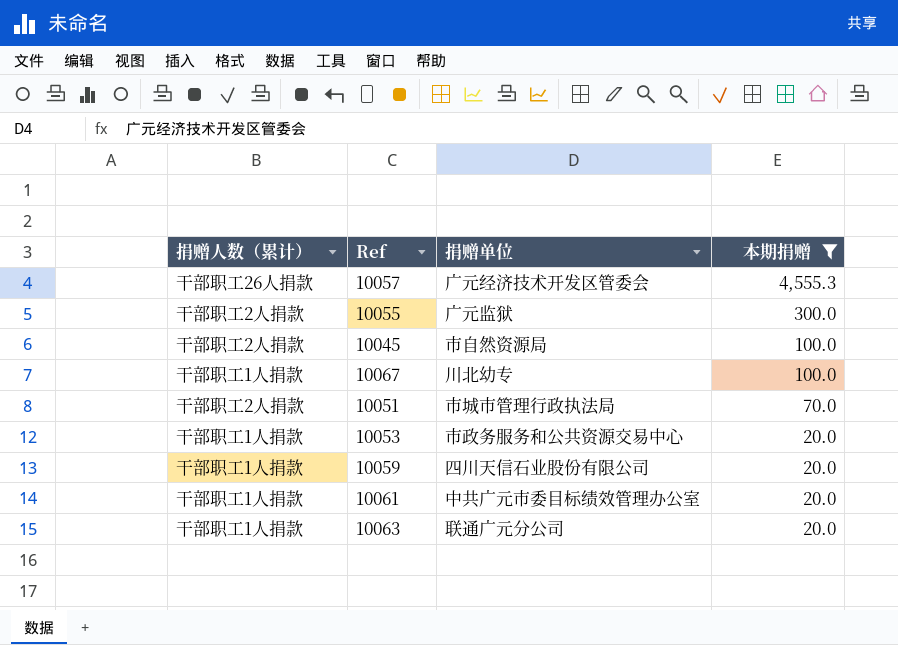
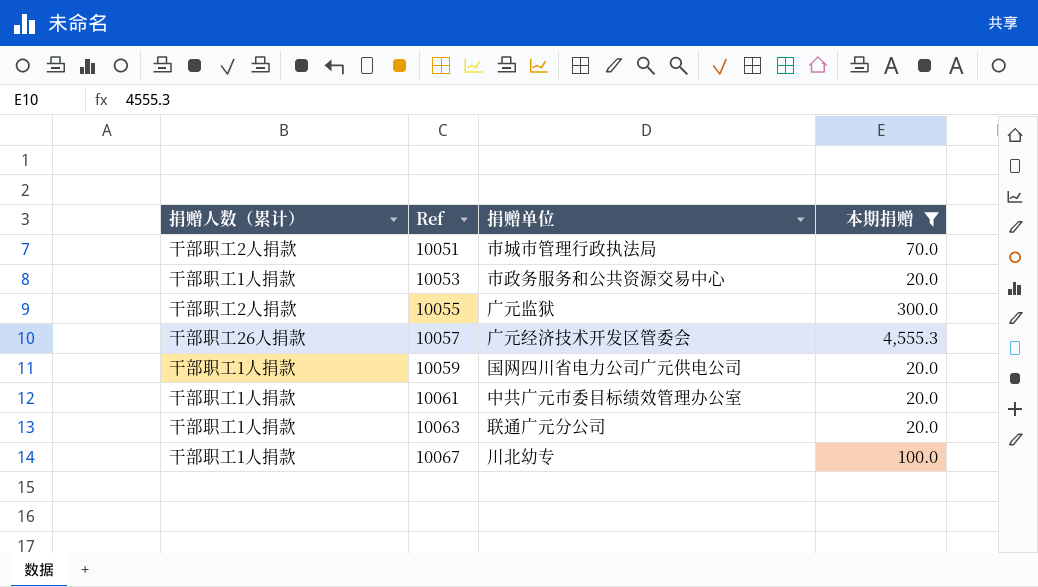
row order: 本期捐赠 descending -> Ref ascending
row 10045: 干部职工2人捐款 | 市自然资源局 | 100.0 -> none
10059 | 捐赠单位: 四川天信石业股份有限公司 -> 国网四川省电力公司广元供电公司

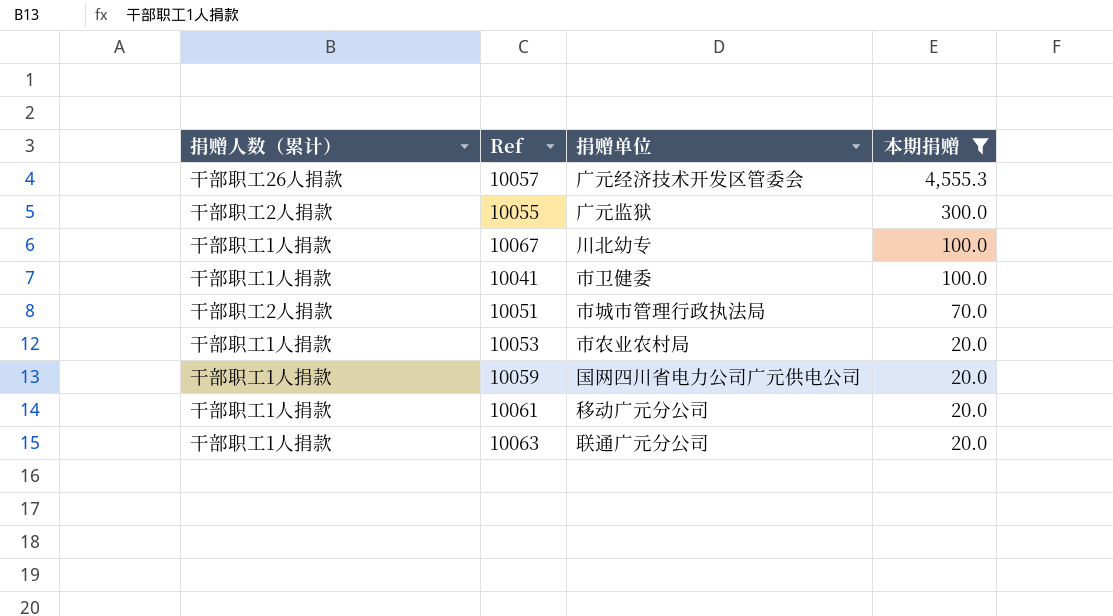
row order: Ref ascending -> 本期捐赠 descending
row 10041: none -> 干部职工1人捐款 | 市卫健委 | 100.0
10053 | 捐赠单位: 市政务服务和公共资源交易中心 -> 市农业农村局
10061 | 捐赠单位: 中共广元市委目标绩效管理办公室 -> 移动广元分公司

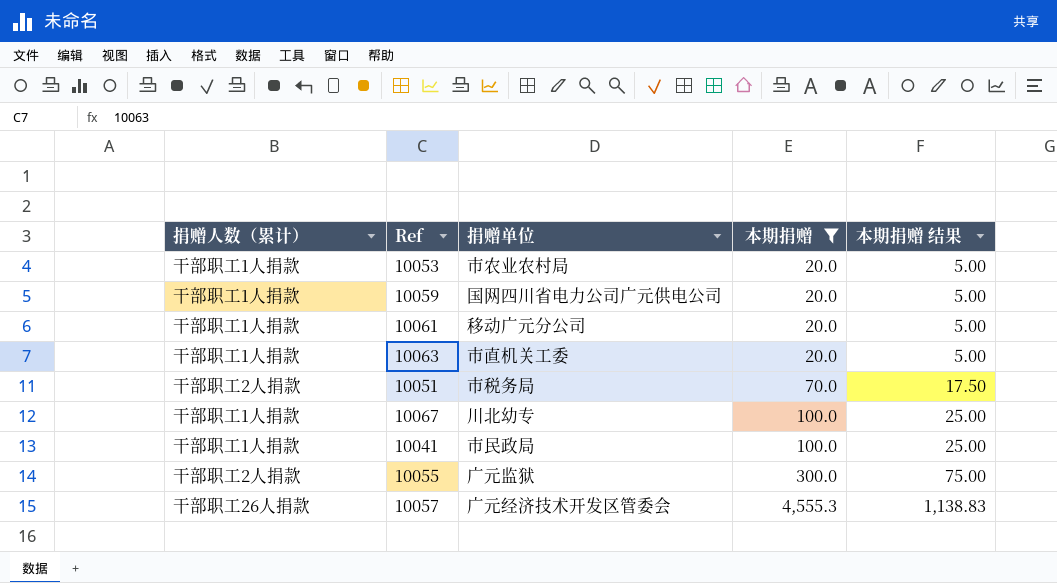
row order: 本期捐赠 descending -> 本期捐赠 ascending
column 本期捐赠 结果 | formula: none -> [本期捐赠] * 0.25
10063 | 捐赠单位: 联通广元分公司 -> 市直机关工委
10051 | 捐赠单位: 市城市管理行政执法局 -> 市税务局
10041 | 捐赠单位: 市卫健委 -> 市民政局

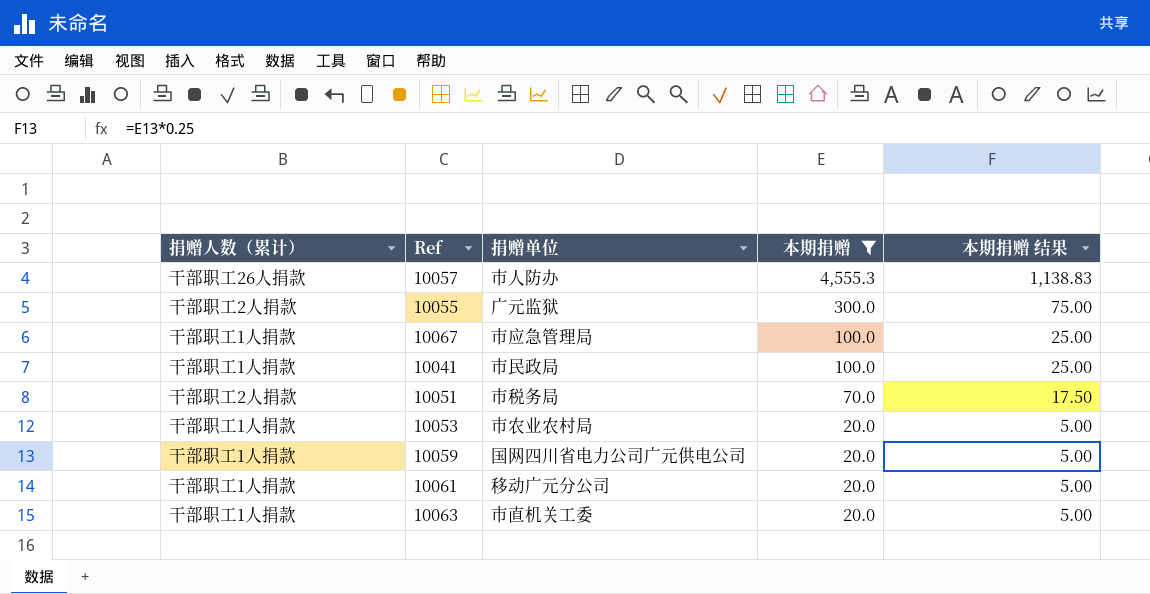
row order: 本期捐赠 ascending -> 本期捐赠 descending
10057 | 捐赠单位: 广元经济技术开发区管委会 -> 市人防办
10067 | 捐赠单位: 川北幼专 -> 市应急管理局

